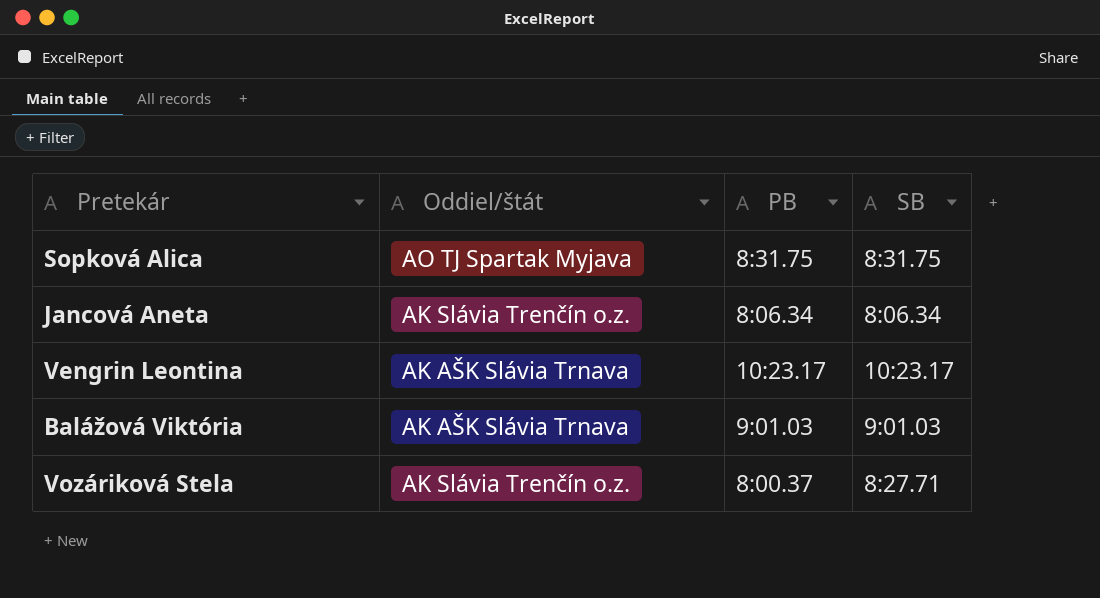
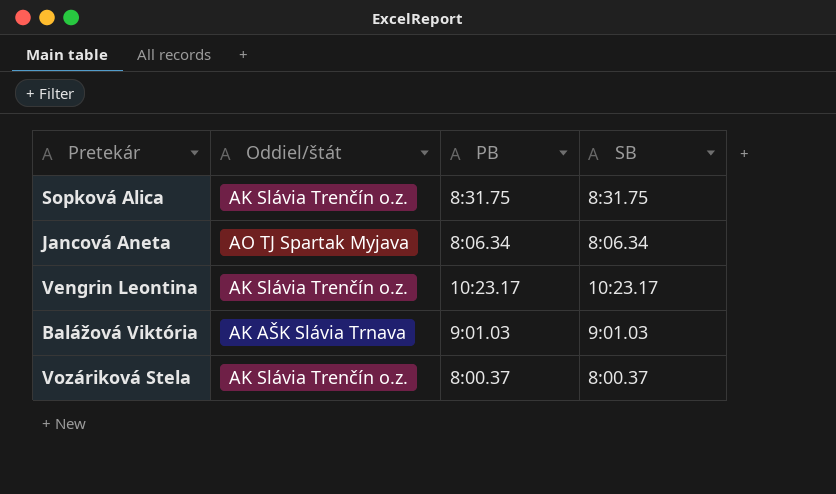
Sopková Alica | Oddiel/štát: AO TJ Spartak Myjava -> AK Slávia Trenčín o.z.
Jancová Aneta | Oddiel/štát: AK Slávia Trenčín o.z. -> AO TJ Spartak Myjava
Vengrin Leontina | Oddiel/štát: AK AŠK Slávia Trnava -> AK Slávia Trenčín o.z.
Vozáriková Stela | SB: 8:27.71 -> 8:00.37

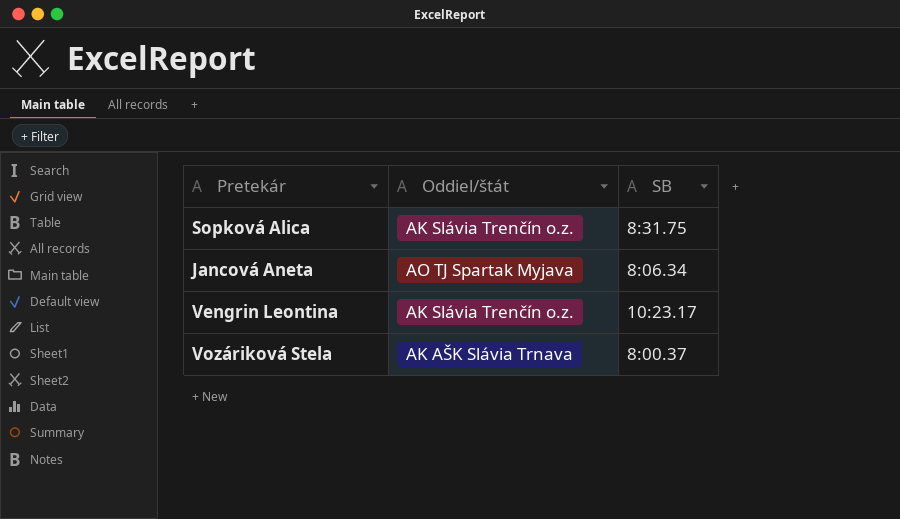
column PB | position: 3 -> none
row Balážová Viktória: AK AŠK Slávia Trnava | 9:01.03 | 9:01.03 -> none
Vozáriková Stela | Oddiel/štát: AK Slávia Trenčín o.z. -> AK AŠK Slávia Trnava

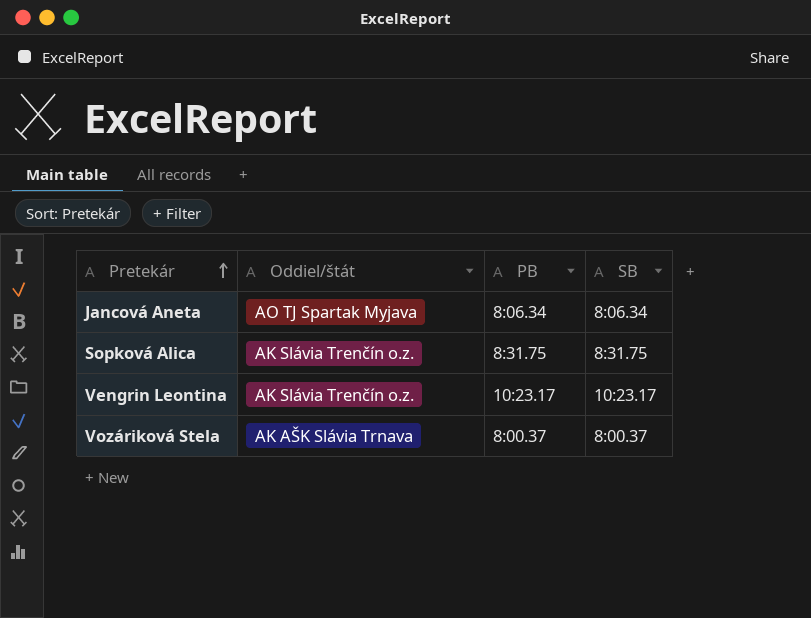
row order: none -> Pretekár ascending
column PB | position: none -> 3

